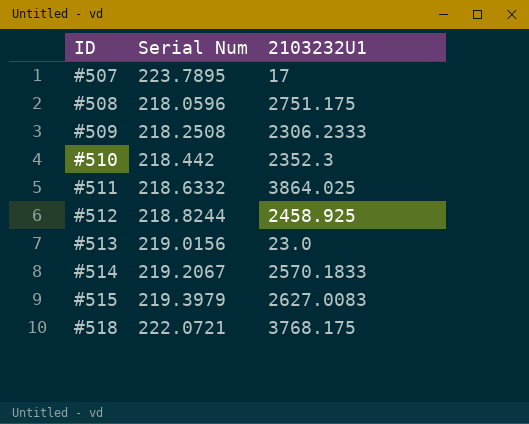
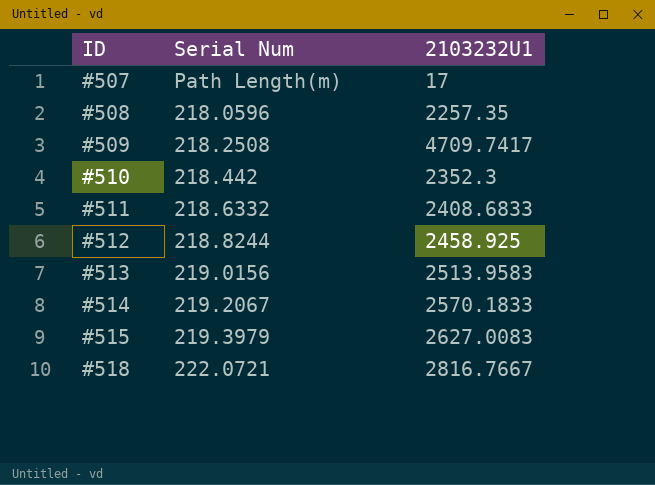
#507 | Serial Num: 223.7895 -> Path Length(m)
#508 | 2103232U1: 2751.175 -> 2257.35
#509 | 2103232U1: 2306.2333 -> 4709.7417
#511 | 2103232U1: 3864.025 -> 2408.6833
#513 | 2103232U1: 23.0 -> 2513.9583
#518 | 2103232U1: 3768.175 -> 2816.7667

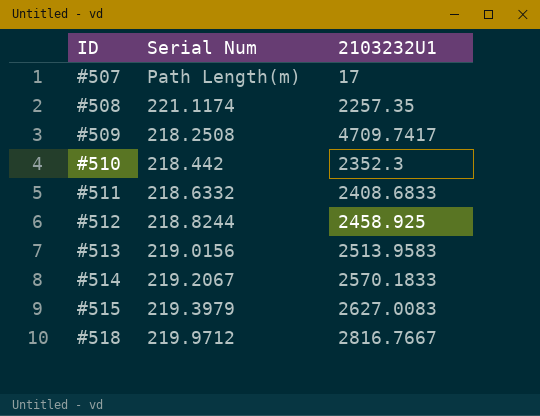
#508 | Serial Num: 218.0596 -> 221.1174
#518 | Serial Num: 222.0721 -> 219.9712

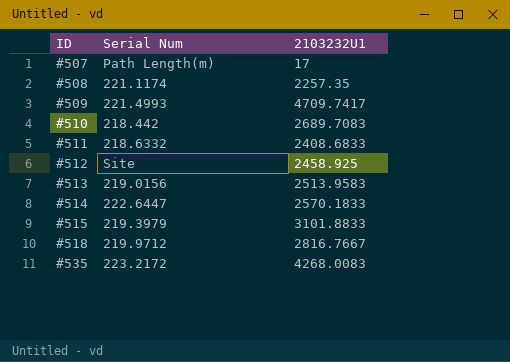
#509 | Serial Num: 218.2508 -> 221.4993
#510 | 2103232U1: 2352.3 -> 2689.7083
#512 | Serial Num: 218.8244 -> Site
#514 | Serial Num: 219.2067 -> 222.6447
#515 | 2103232U1: 2627.0083 -> 3101.8833
row #535: none -> 223.2172 | 4268.0083

